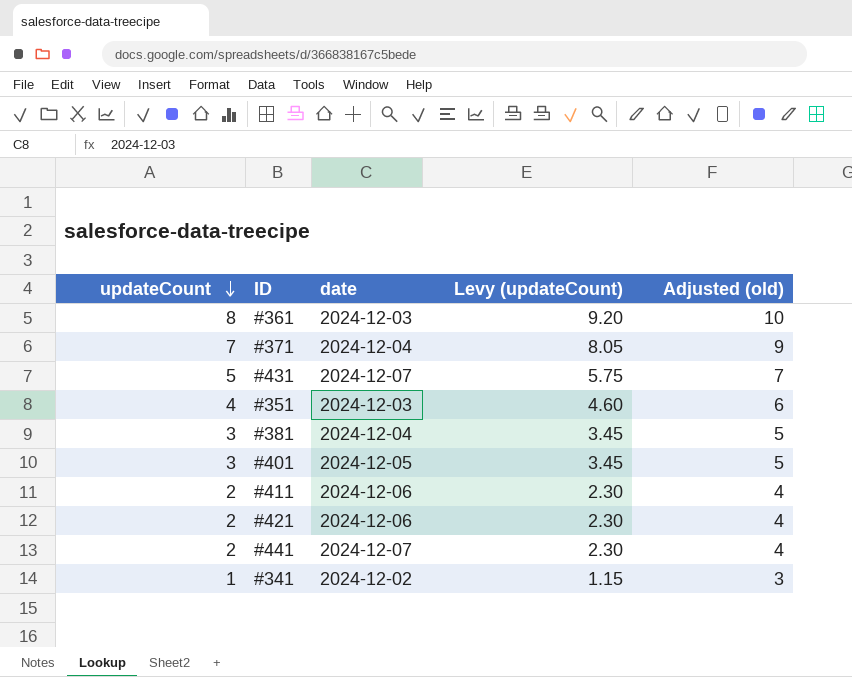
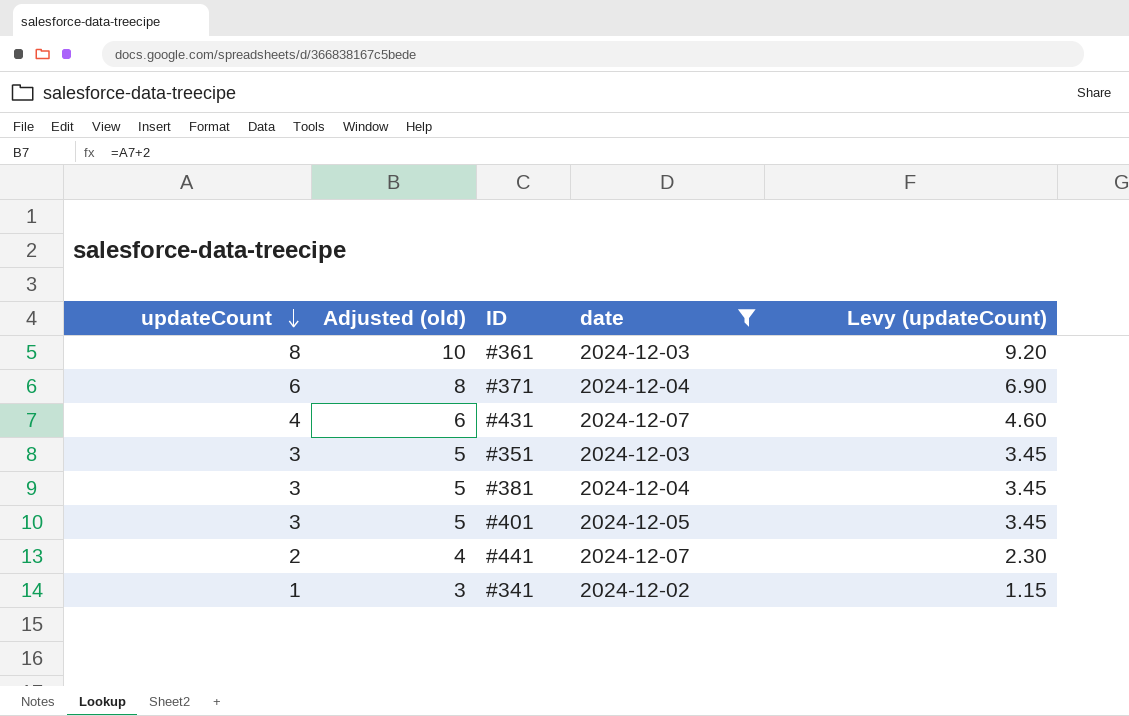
filter: none -> date != 2024-12-06
column Adjusted (old) | position: 5 -> 2
#371 | updateCount: 7 -> 6
#371 | Adjusted (old): 9 -> 8
#371 | Levy (updateCount): 8.05 -> 6.90
#431 | updateCount: 5 -> 4
#431 | Adjusted (old): 7 -> 6
#431 | Levy (updateCount): 5.75 -> 4.60
#351 | updateCount: 4 -> 3
#351 | Adjusted (old): 6 -> 5
#351 | Levy (updateCount): 4.60 -> 3.45

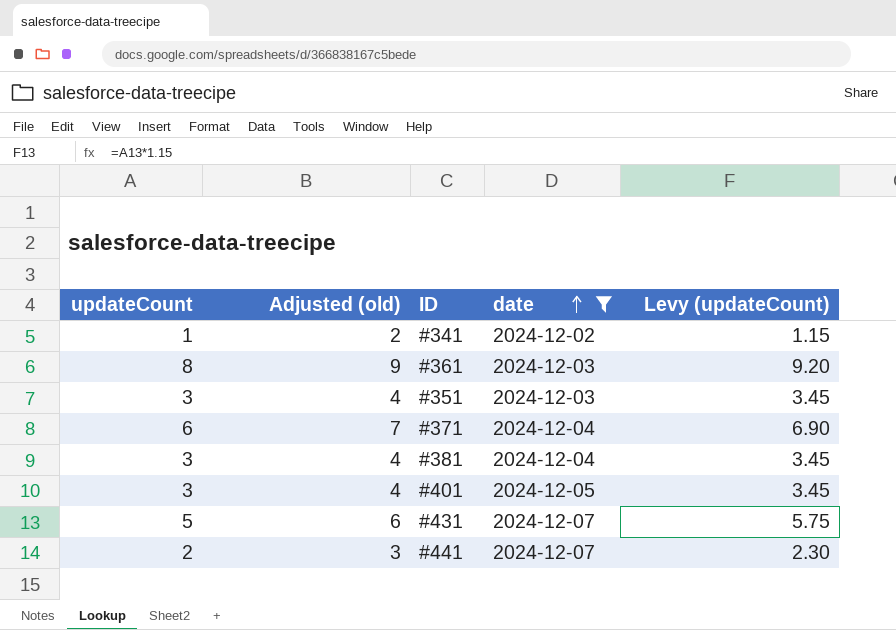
row order: updateCount descending -> date ascending
column Adjusted (old) | formula: [updateCount] + 2 -> [updateCount] + 1
#431 | updateCount: 4 -> 5
#431 | Levy (updateCount): 4.60 -> 5.75

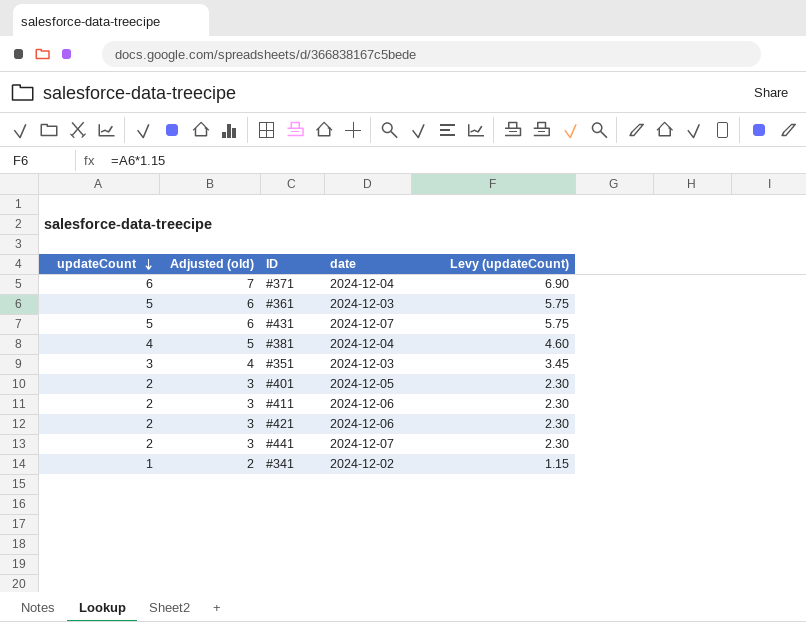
filter: date != 2024-12-06 -> none
row order: date ascending -> updateCount descending
#361 | updateCount: 8 -> 5
#361 | Adjusted (old): 9 -> 6
#361 | Levy (updateCount): 9.20 -> 5.75
#381 | updateCount: 3 -> 4
#381 | Adjusted (old): 4 -> 5
#381 | Levy (updateCount): 3.45 -> 4.60
#401 | updateCount: 3 -> 2
#401 | Adjusted (old): 4 -> 3
#401 | Levy (updateCount): 3.45 -> 2.30

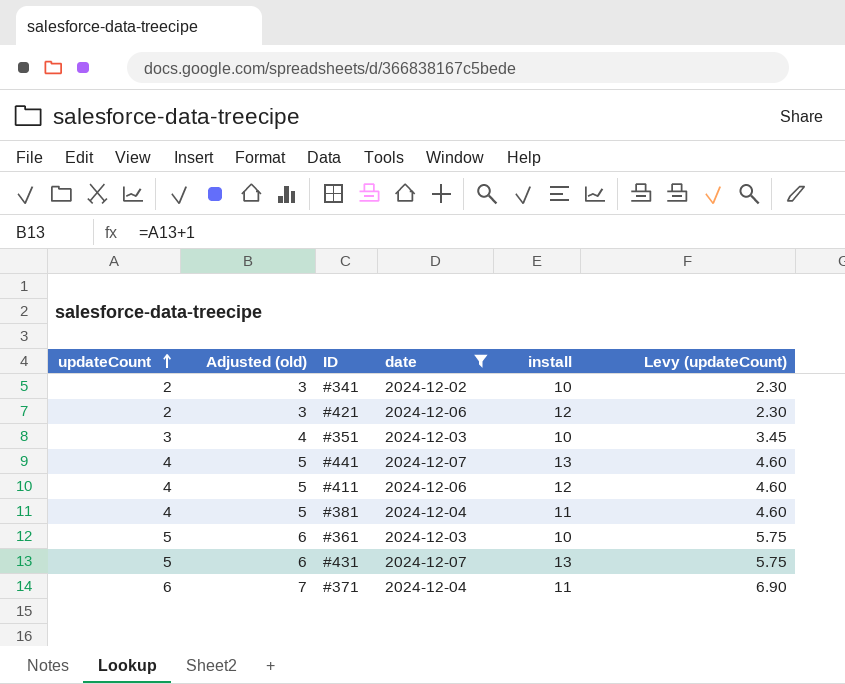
filter: none -> date != 2024-12-05
row order: updateCount descending -> updateCount ascending
column install | position: none -> 5
#341 | updateCount: 1 -> 2
#341 | Adjusted (old): 2 -> 3
#341 | Levy (updateCount): 1.15 -> 2.30
#441 | updateCount: 2 -> 4
#441 | Adjusted (old): 3 -> 5
#441 | Levy (updateCount): 2.30 -> 4.60
#411 | updateCount: 2 -> 4
#411 | Adjusted (old): 3 -> 5
#411 | Levy (updateCount): 2.30 -> 4.60

